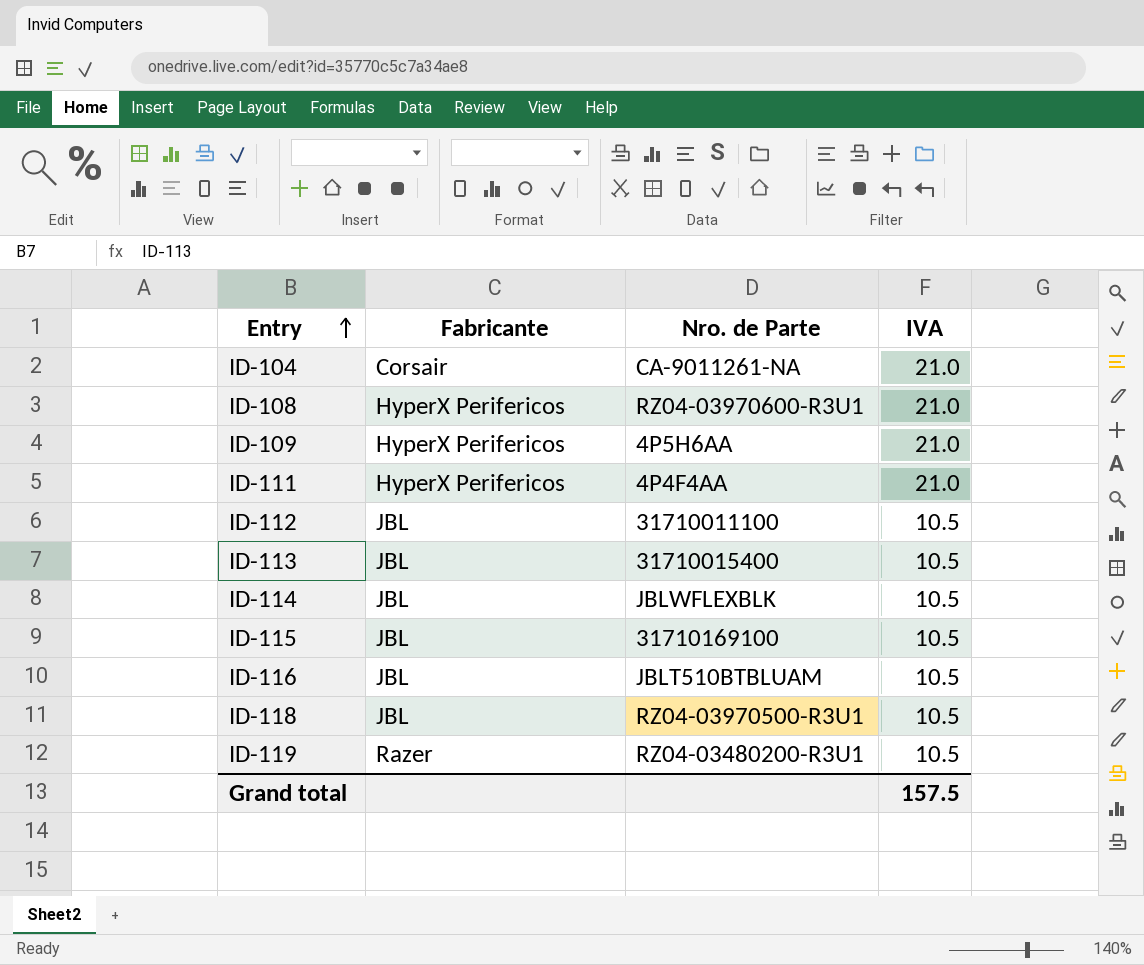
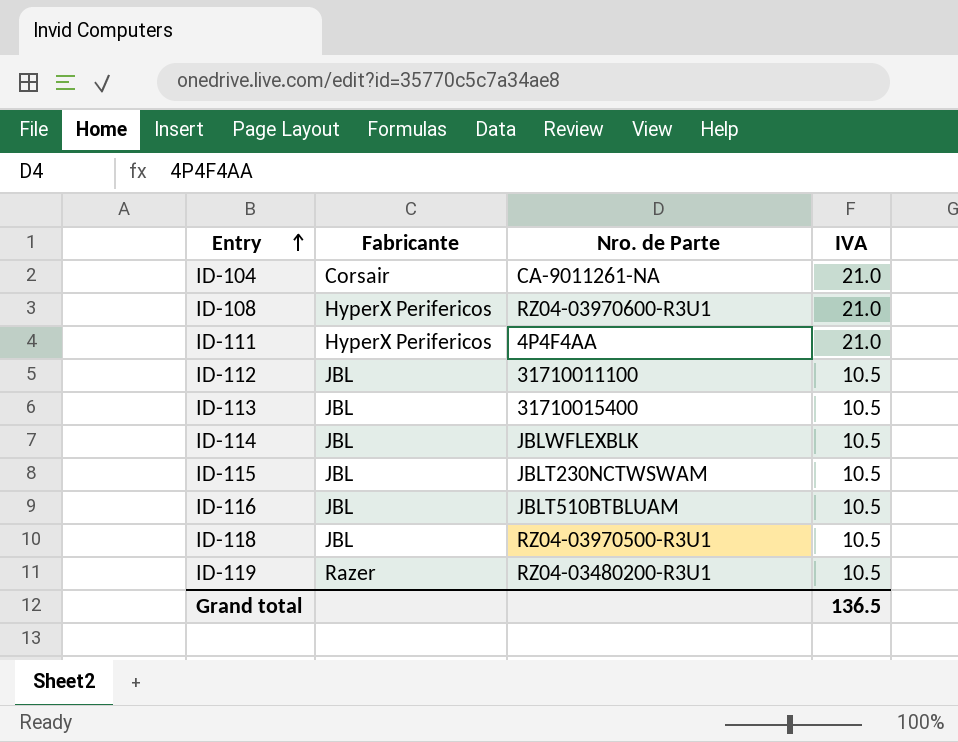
row ID-109: HyperX Perifericos | 4P5H6AA | 21.0 -> none
ID-115 | Nro. de Parte: 31710169100 -> JBLT230NCTWSWAM
Grand total | IVA: 157.5 -> 136.5

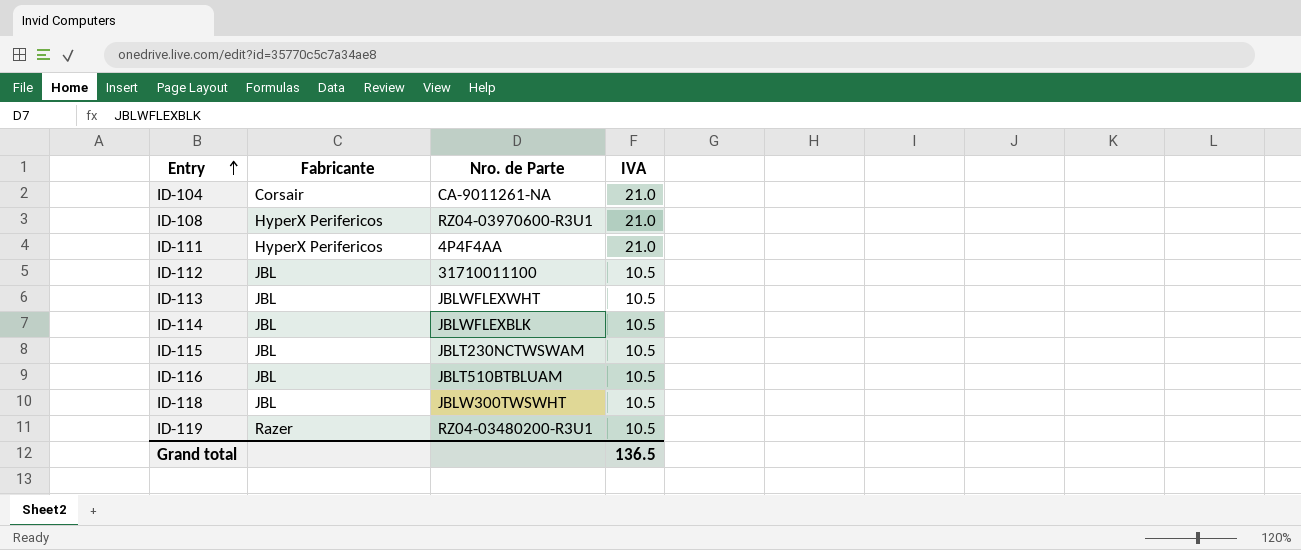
ID-113 | Nro. de Parte: 31710015400 -> JBLWFLEXWHT
ID-118 | Nro. de Parte: RZ04-03970500-R3U1 -> JBLW300TWSWHT

